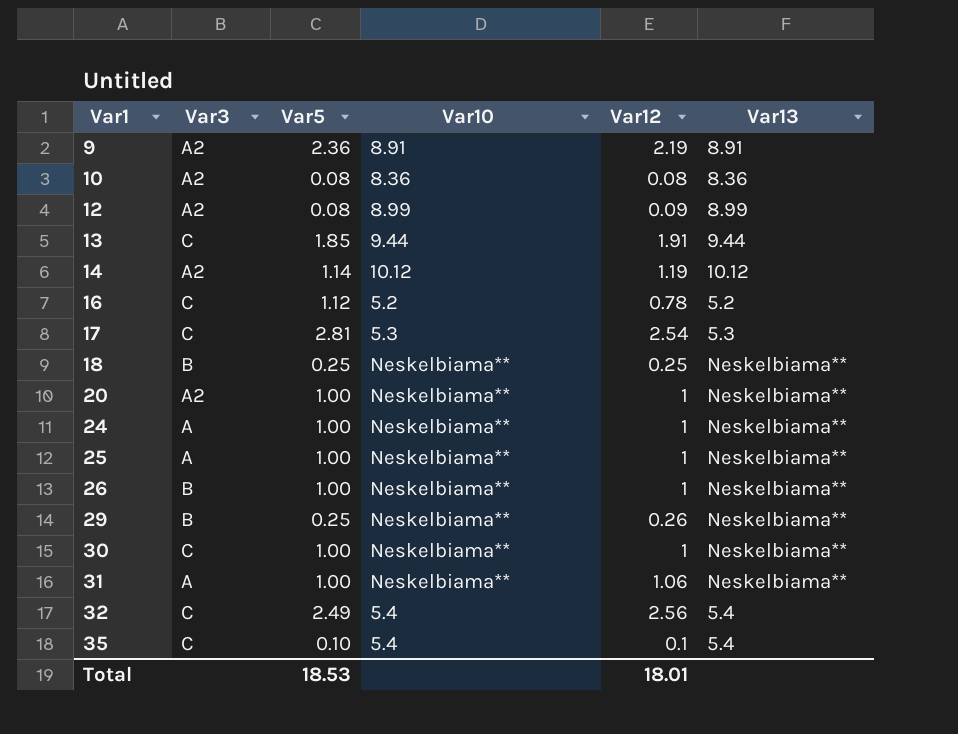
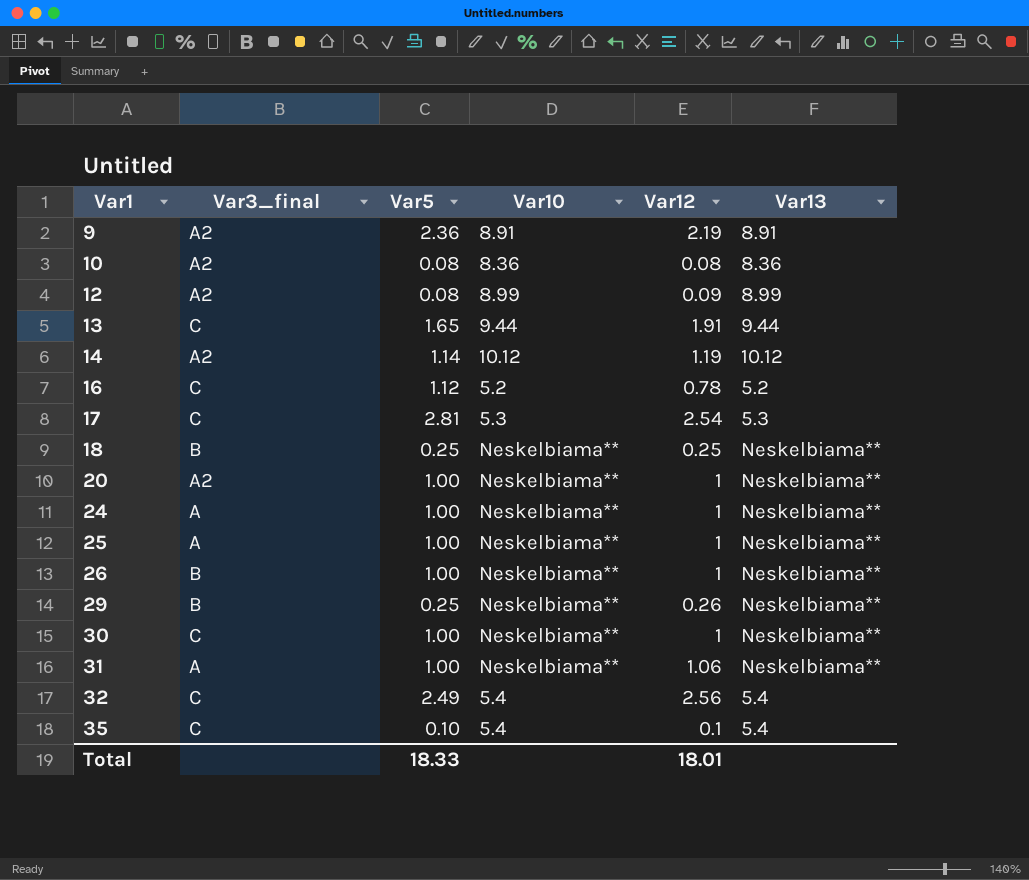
column name: Var3 -> Var3_final
13 | Var5: 1.85 -> 1.65
Total | Var5: 18.53 -> 18.33

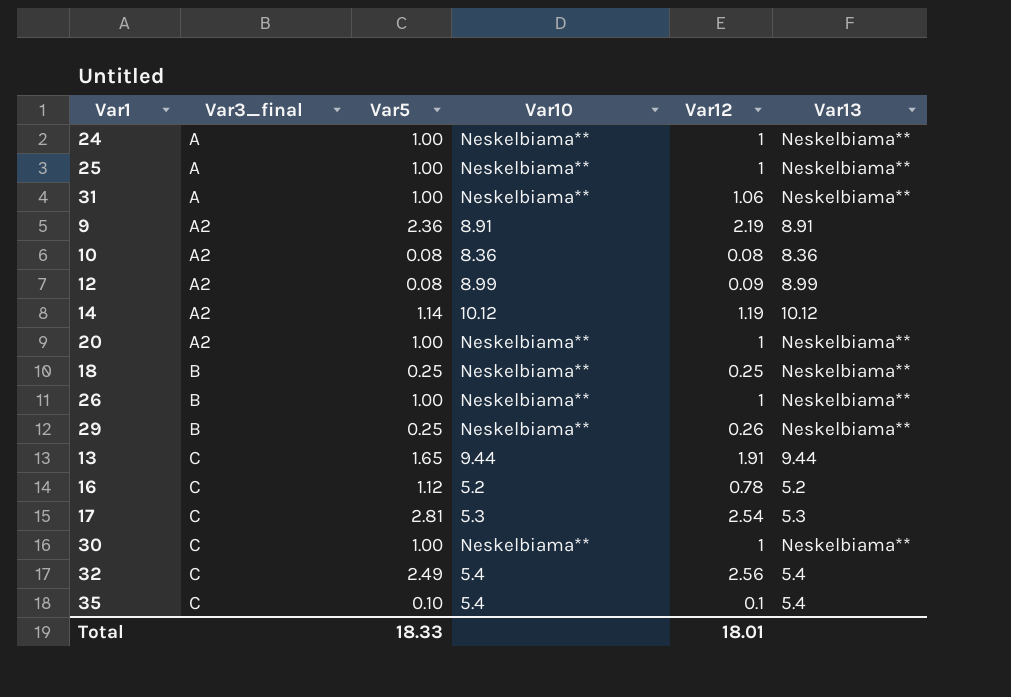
row order: Var1 ascending -> Var3_final ascending

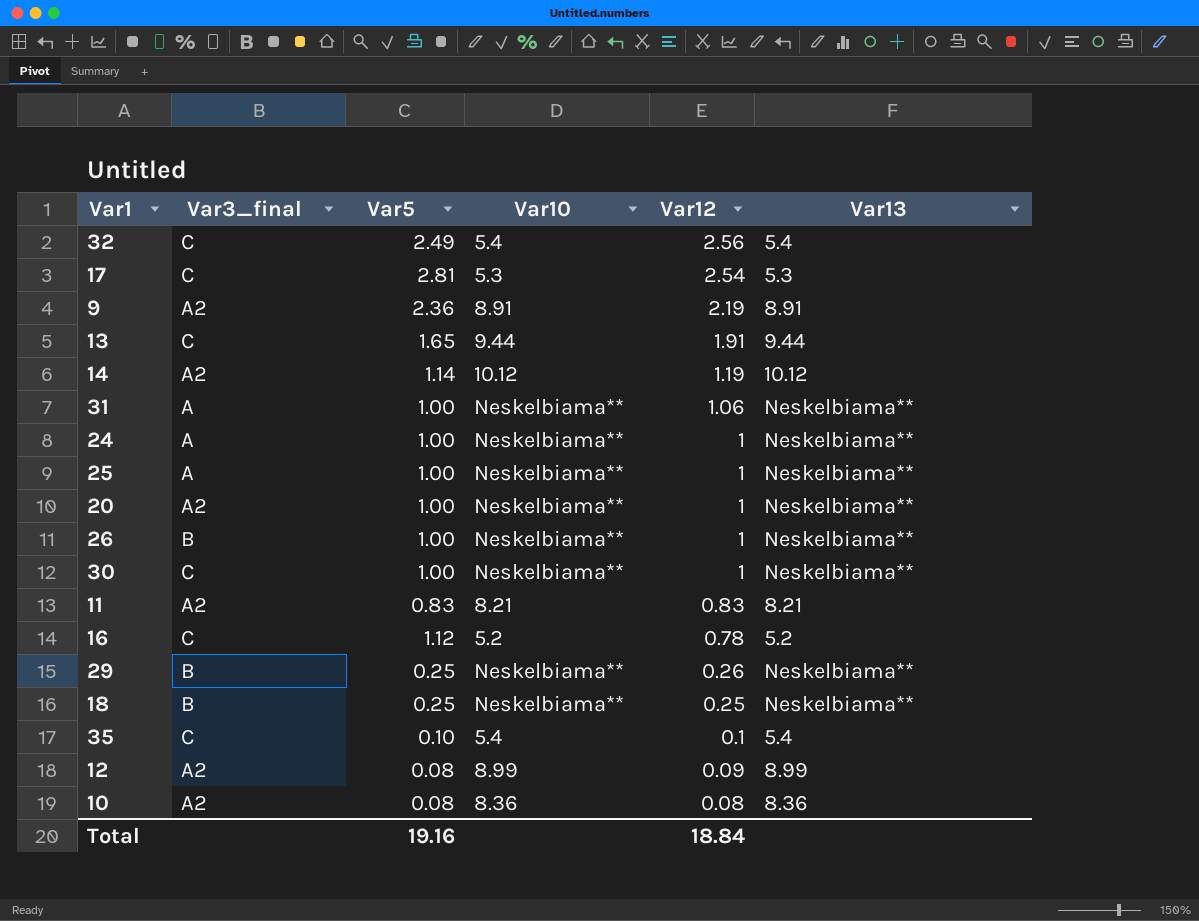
row order: Var3_final ascending -> Var12 descending
row 11: none -> A2 | 0.83 | 8.21 | 0.83 | 8.21
Total | Var5: 18.33 -> 19.16
Total | Var12: 18.01 -> 18.84

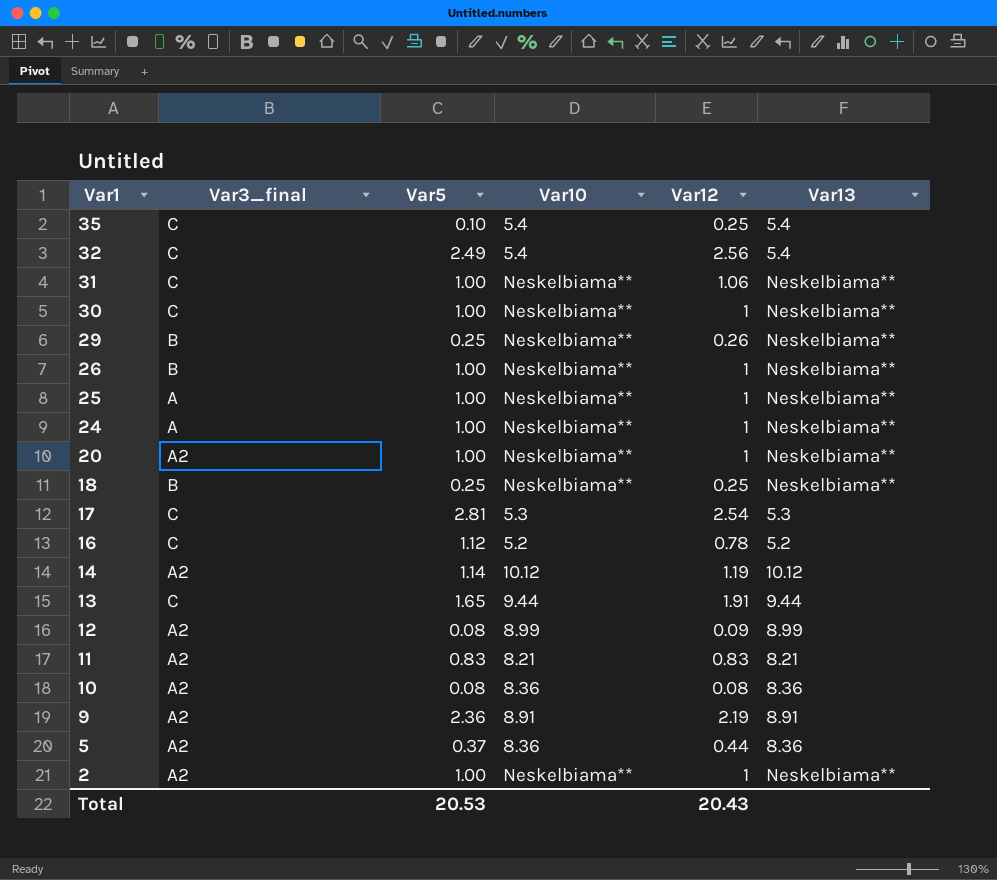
row order: Var12 descending -> Var1 descending
35 | Var12: 0.1 -> 0.25
31 | Var3_final: A -> C
row 5: none -> A2 | 0.37 | 8.36 | 0.44 | 8.36
row 2: none -> A2 | 1.00 | Neskelbiama** | 1 | Neskelbiama**
Total | Var5: 19.16 -> 20.53
Total | Var12: 18.84 -> 20.43

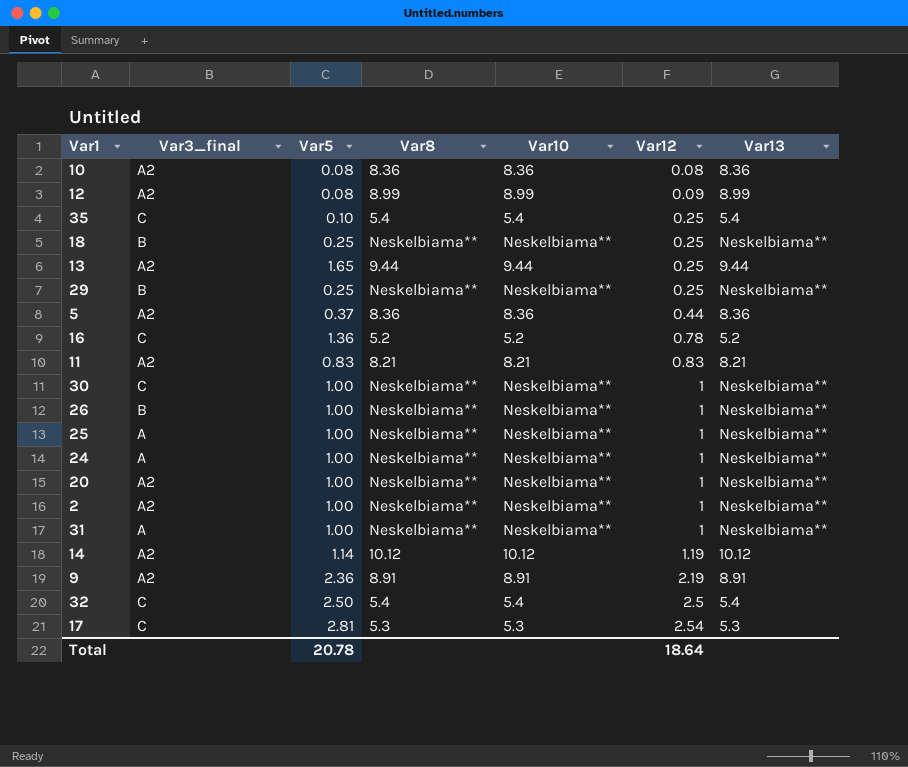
row order: Var1 descending -> Var12 ascending
column Var8 | position: none -> 4
13 | Var3_final: C -> A2
13 | Var12: 1.91 -> 0.25
29 | Var12: 0.26 -> 0.25
16 | Var5: 1.12 -> 1.36
31 | Var3_final: C -> A
31 | Var12: 1.06 -> 1
32 | Var5: 2.49 -> 2.50
32 | Var12: 2.56 -> 2.5
Total | Var5: 20.53 -> 20.78
Total | Var12: 20.43 -> 18.64

